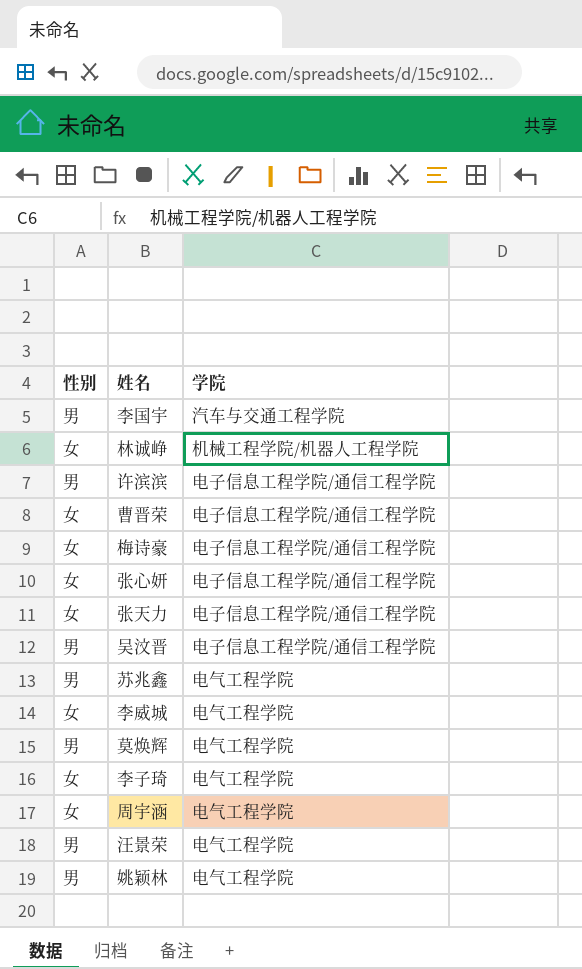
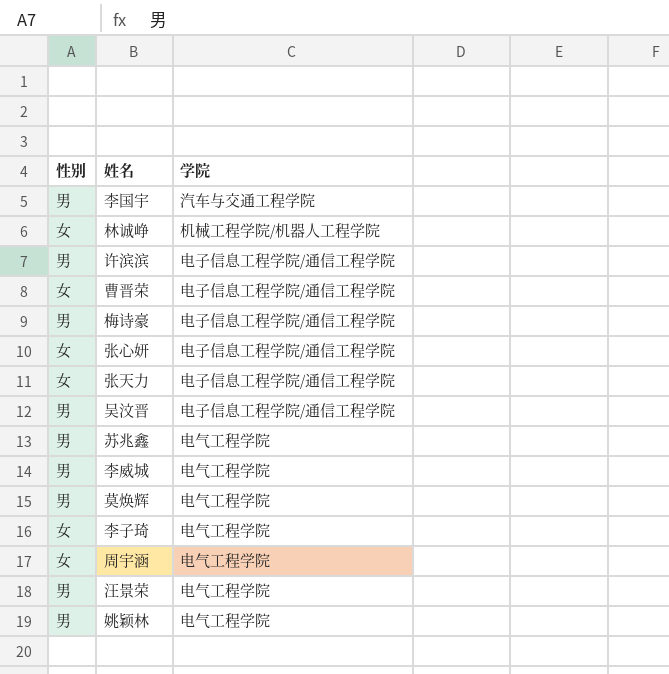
梅诗豪 | 性别: 女 -> 男
李威城 | 性别: 女 -> 男

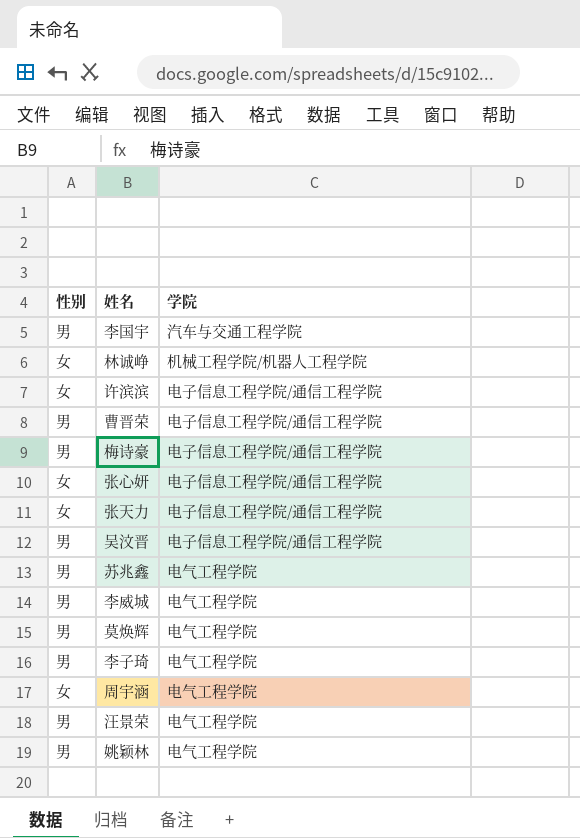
许滨滨 | 性别: 男 -> 女
曹晋荣 | 性别: 女 -> 男
李子琦 | 性别: 女 -> 男

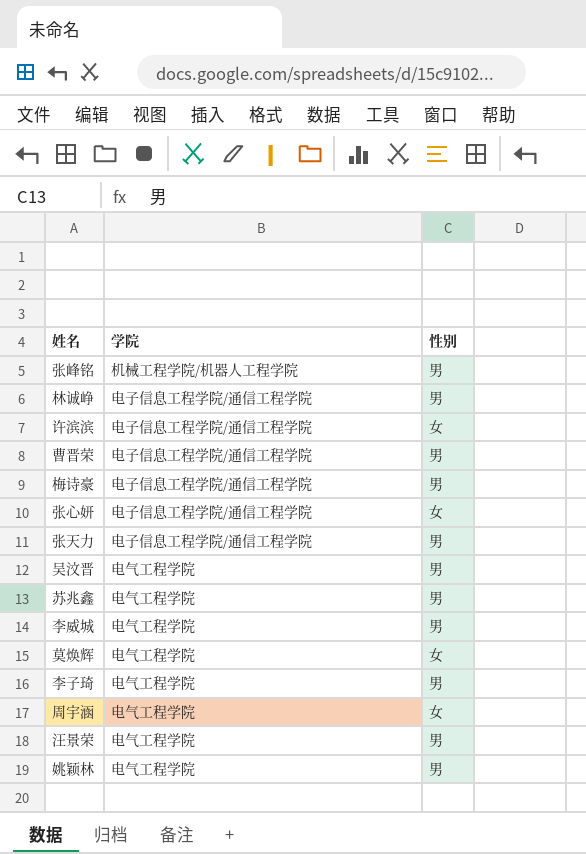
column 性别 | position: 1 -> 3
row 李国宇: 男 | 汽车与交通工程学院 -> none
row 张峰铭: none -> 机械工程学院/机器人工程学院 | 男
林诚峥 | 学院: 机械工程学院/机器人工程学院 -> 电子信息工程学院/通信工程学院
林诚峥 | 性别: 女 -> 男
张天力 | 性别: 女 -> 男
吴汶晋 | 学院: 电子信息工程学院/通信工程学院 -> 电气工程学院
莫焕辉 | 性别: 男 -> 女

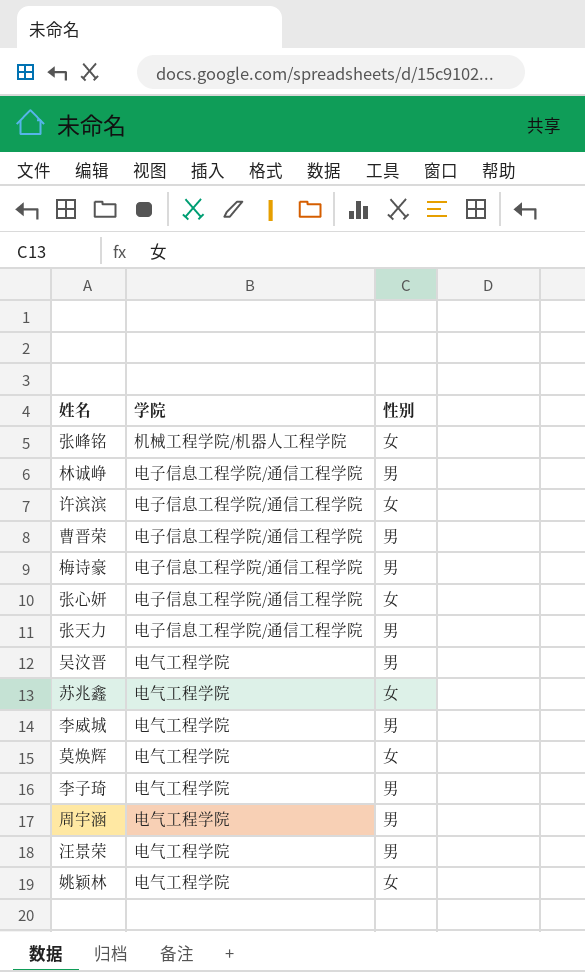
张峰铭 | 性别: 男 -> 女
苏兆鑫 | 性别: 男 -> 女
周宇涵 | 性别: 女 -> 男
姚颖林 | 性别: 男 -> 女

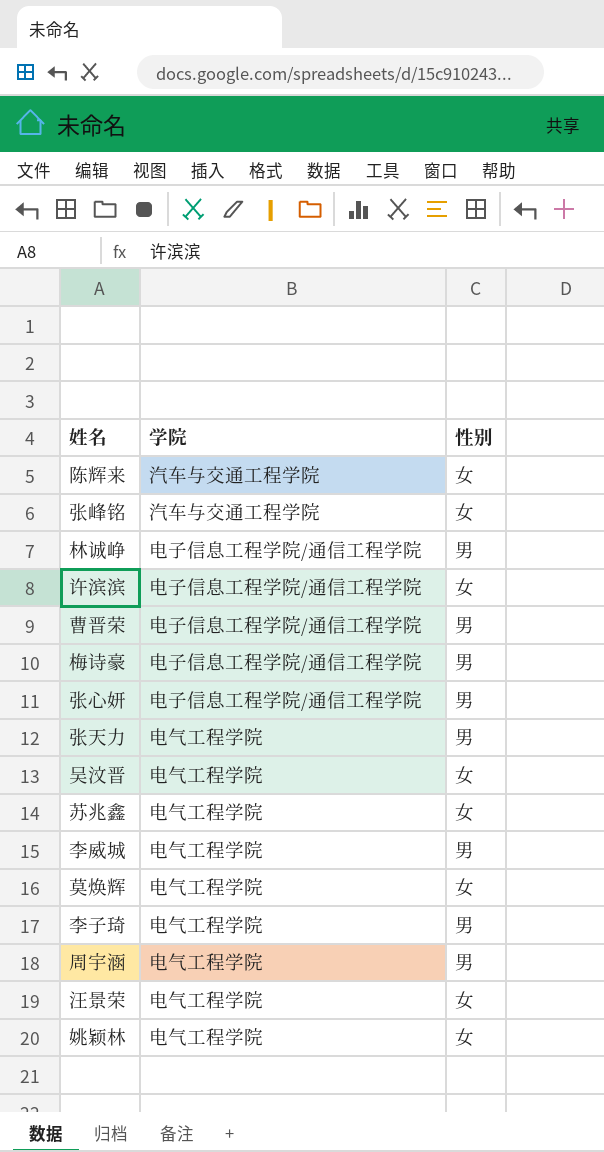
row 陈辉来: none -> 汽车与交通工程学院 | 女
张峰铭 | 学院: 机械工程学院/机器人工程学院 -> 汽车与交通工程学院
张心妍 | 性别: 女 -> 男
张天力 | 学院: 电子信息工程学院/通信工程学院 -> 电气工程学院
吴汶晋 | 性别: 男 -> 女
汪景荣 | 性别: 男 -> 女

